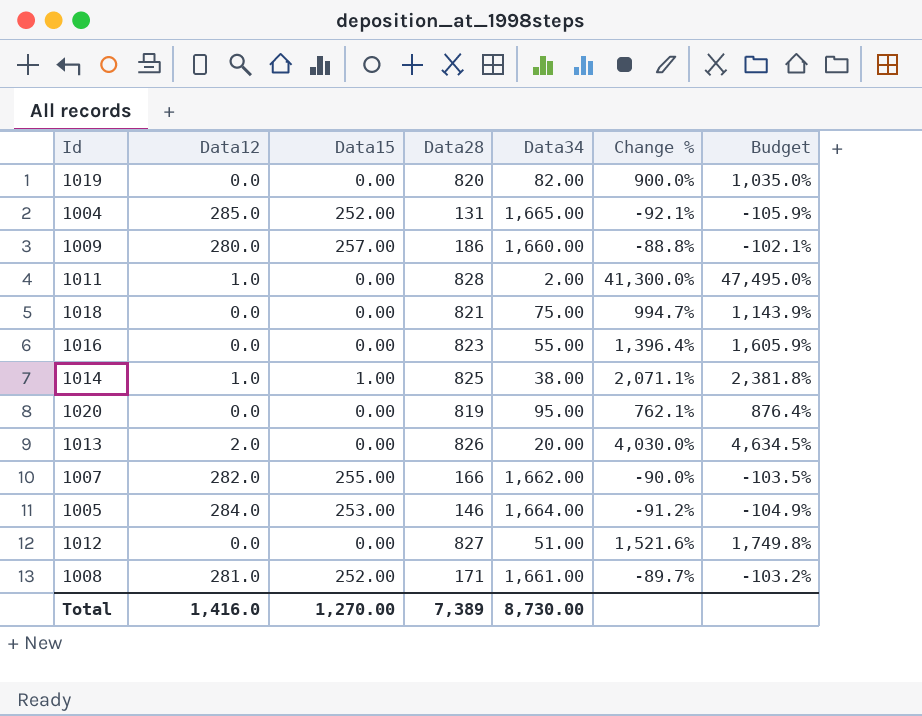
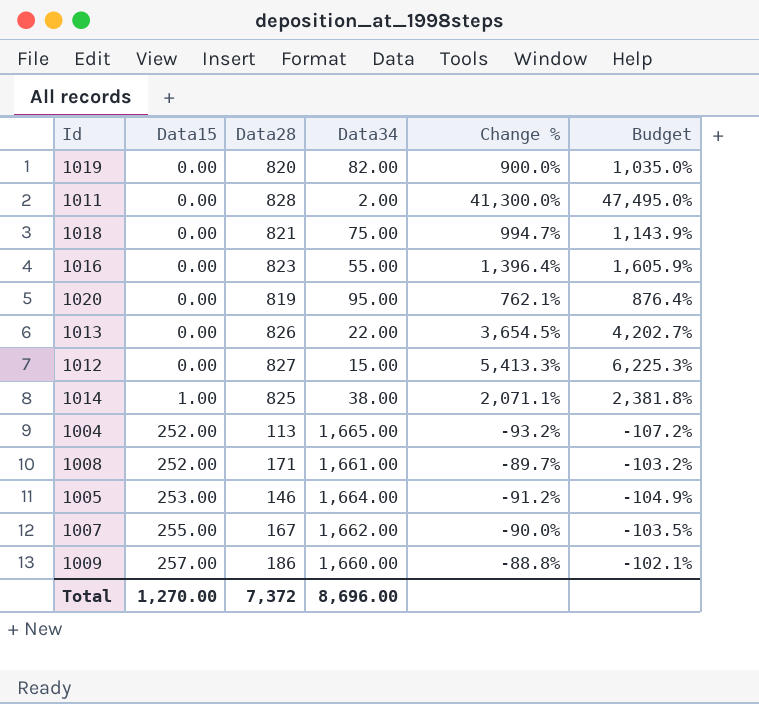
row order: none -> Data15 ascending
column Data12 | position: 2 -> none
1013 | Data34: 20.00 -> 22.00
1013 | Change %: 4,030.0% -> 3,654.5%
1013 | Budget: 4,634.5% -> 4,202.7%
1012 | Data34: 51.00 -> 15.00
1012 | Change %: 1,521.6% -> 5,413.3%
1012 | Budget: 1,749.8% -> 6,225.3%
1004 | Data28: 131 -> 113
1004 | Change %: -92.1% -> -93.2%
1004 | Budget: -105.9% -> -107.2%
1007 | Data28: 166 -> 167
Total | Data28: 7,389 -> 7,372
Total | Data34: 8,730.00 -> 8,696.00

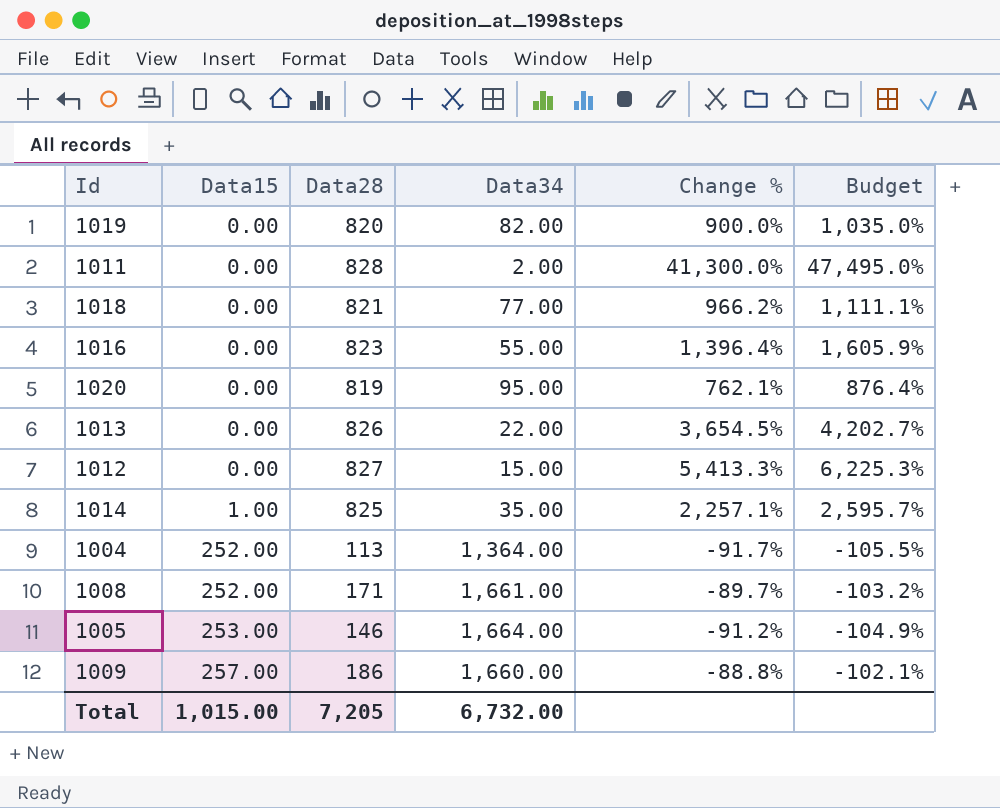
row 1007: 255.00 | 167 | 1,662.00 | -90.0% | -103.5% -> none
1018 | Data34: 75.00 -> 77.00
1018 | Change %: 994.7% -> 966.2%
1018 | Budget: 1,143.9% -> 1,111.1%
1014 | Data34: 38.00 -> 35.00
1014 | Change %: 2,071.1% -> 2,257.1%
1014 | Budget: 2,381.8% -> 2,595.7%
1004 | Data34: 1,665.00 -> 1,364.00
1004 | Change %: -93.2% -> -91.7%
1004 | Budget: -107.2% -> -105.5%
Total | Data15: 1,270.00 -> 1,015.00
Total | Data28: 7,372 -> 7,205
Total | Data34: 8,696.00 -> 6,732.00

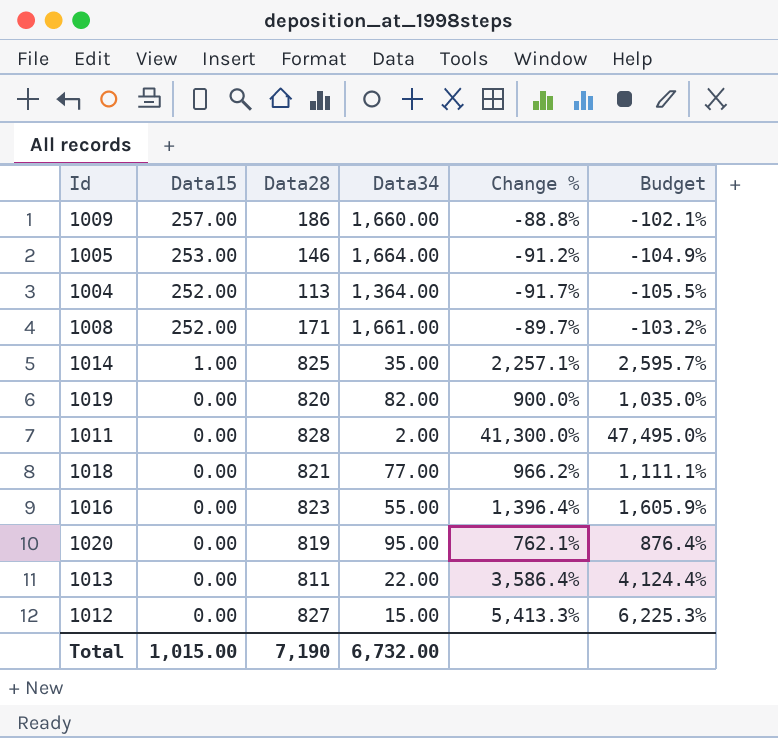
row order: Data15 ascending -> Data15 descending
1013 | Data28: 826 -> 811
1013 | Change %: 3,654.5% -> 3,586.4%
1013 | Budget: 4,202.7% -> 4,124.4%
Total | Data28: 7,205 -> 7,190

